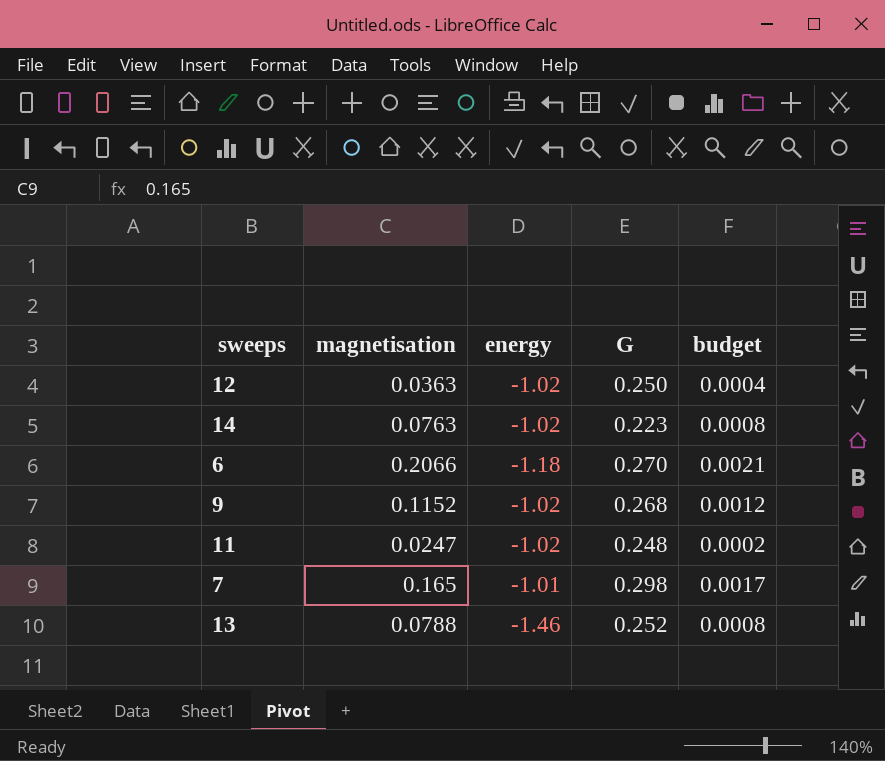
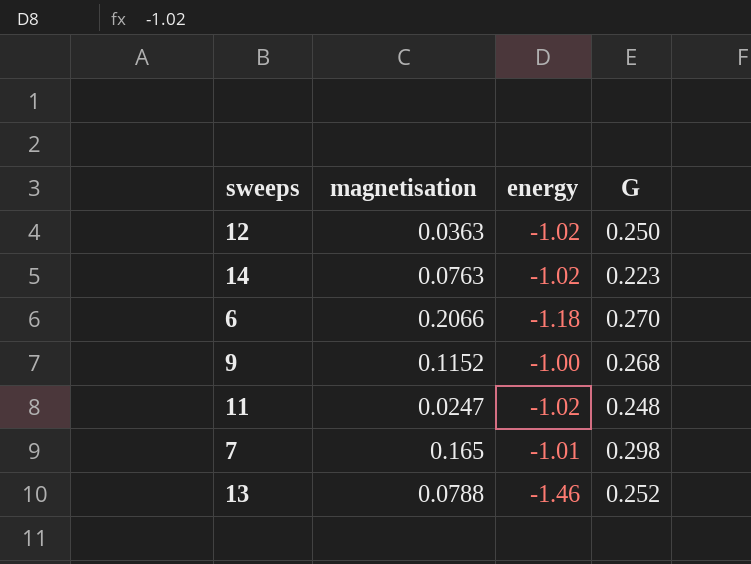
column budget | formula: [magnetisation] * 0.01 -> none
9 | energy: -1.02 -> -1.00

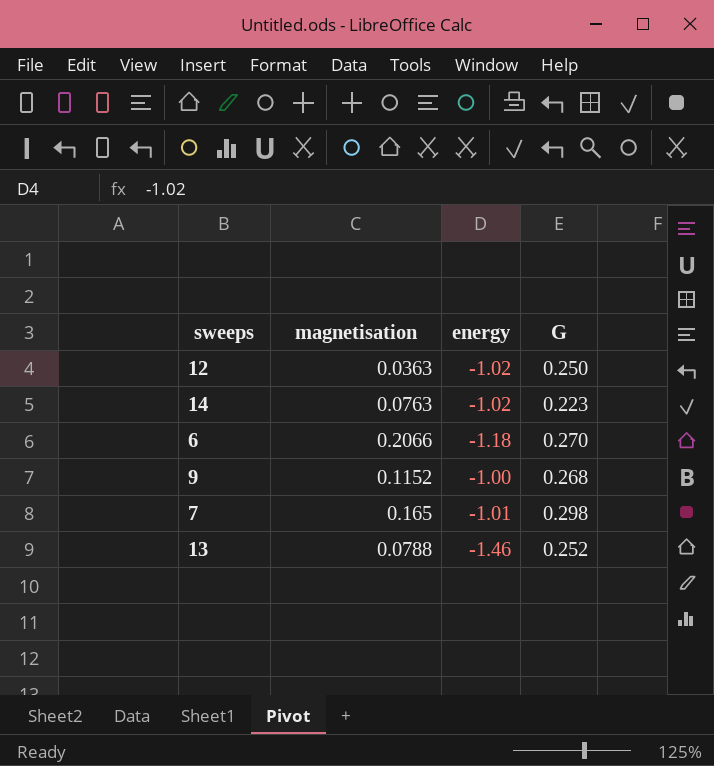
row 11: 0.0247 | -1.02 | 0.248 -> none

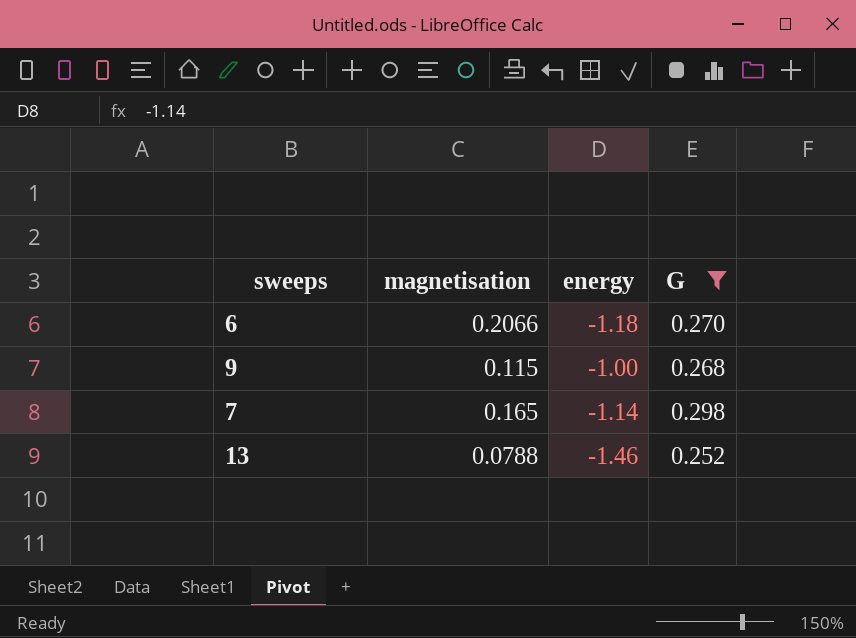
filter: none -> G >= 0.252
9 | magnetisation: 0.1152 -> 0.115
7 | energy: -1.01 -> -1.14

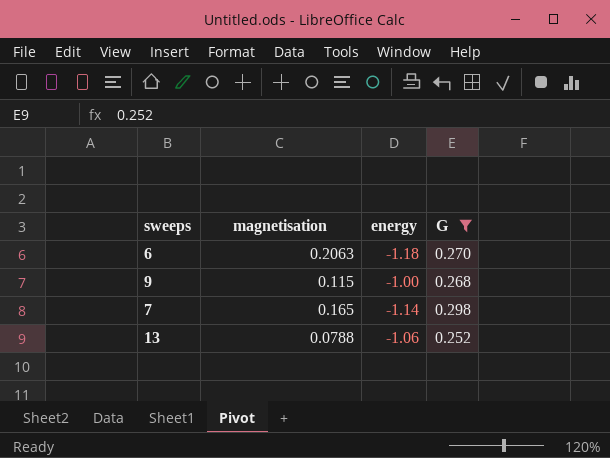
6 | magnetisation: 0.2066 -> 0.2063
13 | energy: -1.46 -> -1.06

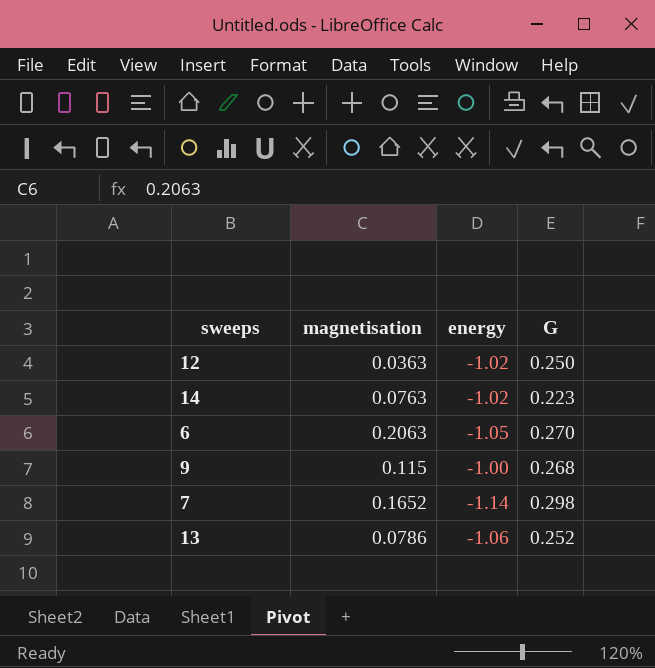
filter: G >= 0.252 -> none
6 | energy: -1.18 -> -1.05
7 | magnetisation: 0.165 -> 0.1652
13 | magnetisation: 0.0788 -> 0.0786

